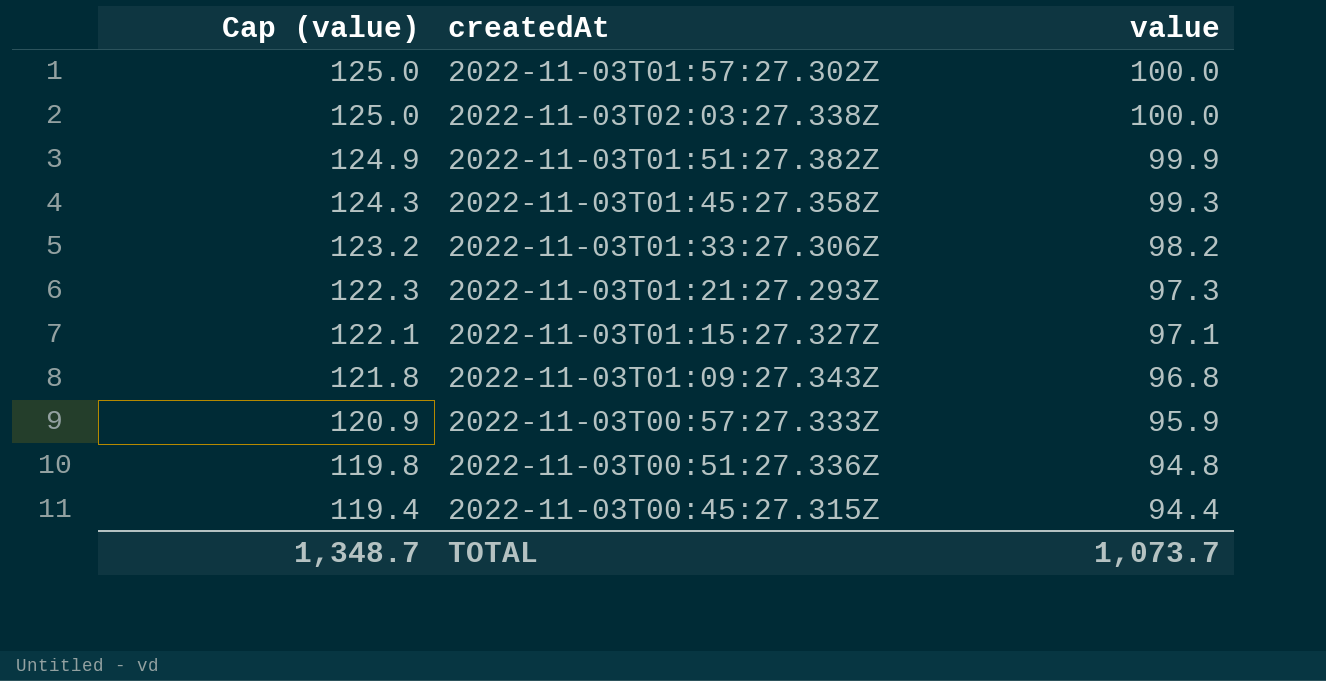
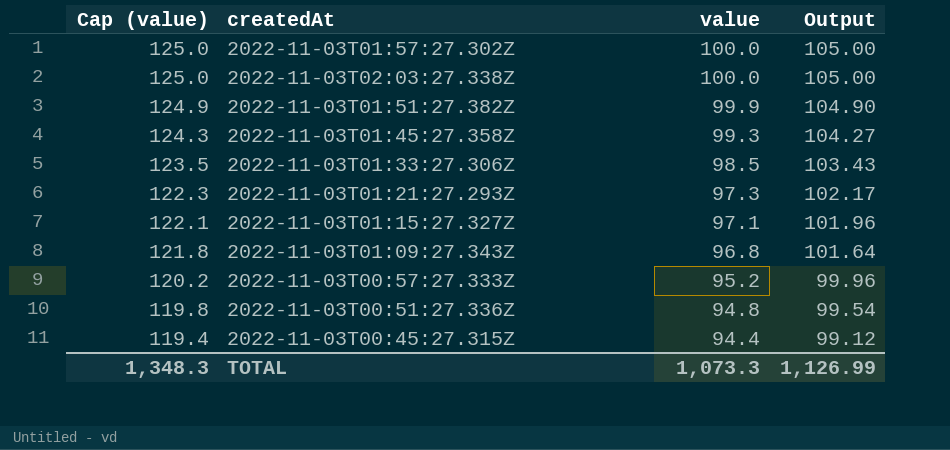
column Output | formula: none -> [value] * 1.05
2022-11-03T01:33:27.306Z | Cap (value): 123.2 -> 123.5
2022-11-03T01:33:27.306Z | value: 98.2 -> 98.5
2022-11-03T00:57:27.333Z | Cap (value): 120.9 -> 120.2
2022-11-03T00:57:27.333Z | value: 95.9 -> 95.2
TOTAL | Cap (value): 1,348.7 -> 1,348.3
TOTAL | value: 1,073.7 -> 1,073.3

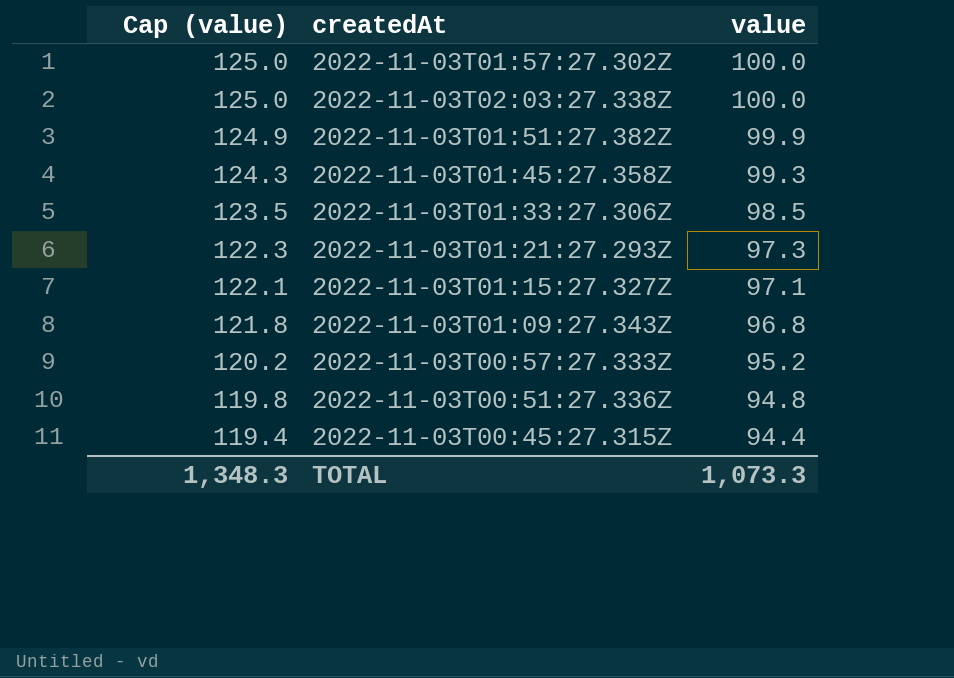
column Output | formula: [value] * 1.05 -> none

